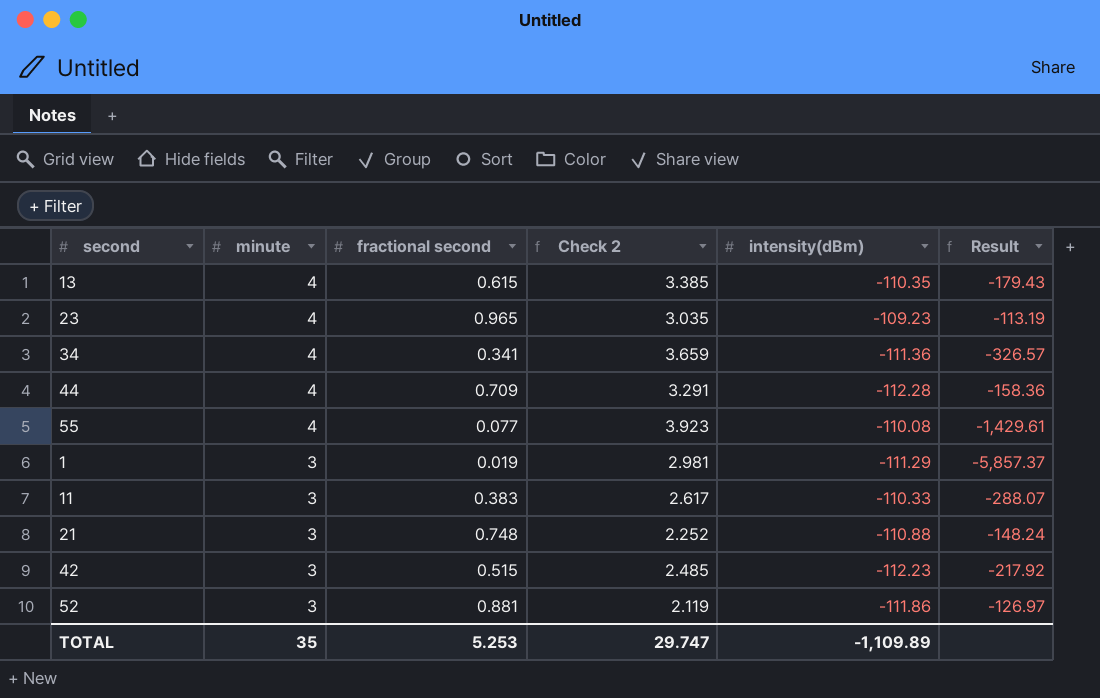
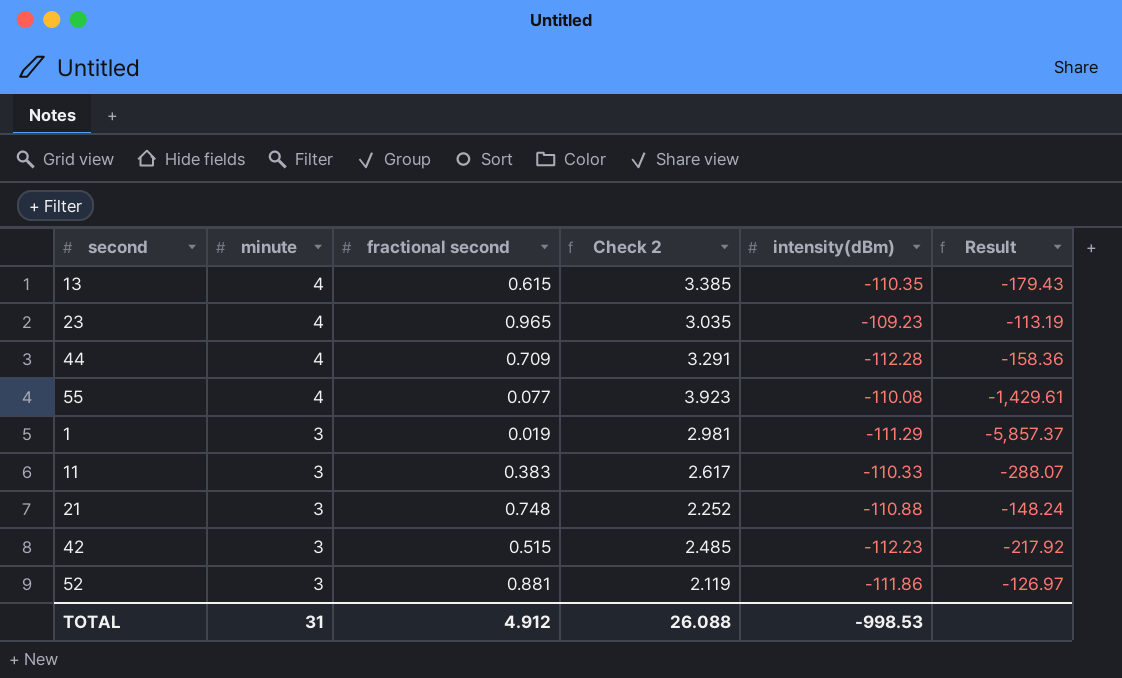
row 34: 4 | 0.341 | 3.659 | -111.36 | -326.57 -> none
TOTAL | minute: 35 -> 31
TOTAL | fractional second: 5.253 -> 4.912
TOTAL | Check 2: 29.747 -> 26.088
TOTAL | intensity(dBm): -1,109.89 -> -998.53

